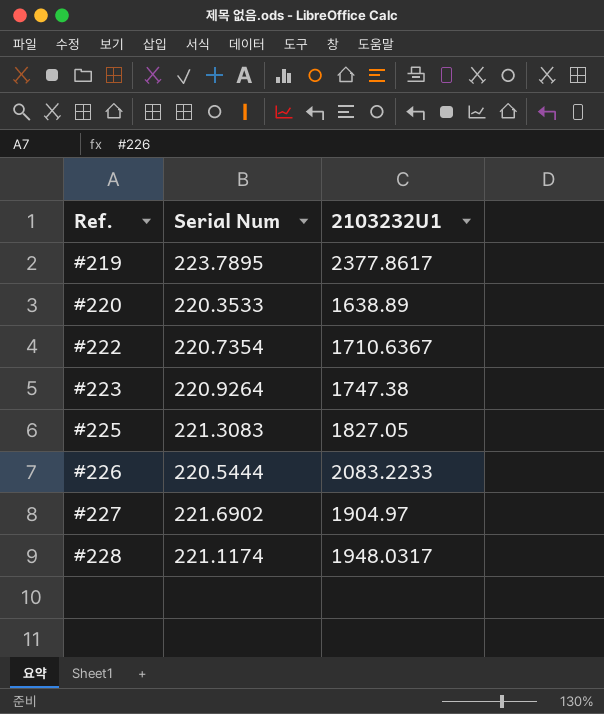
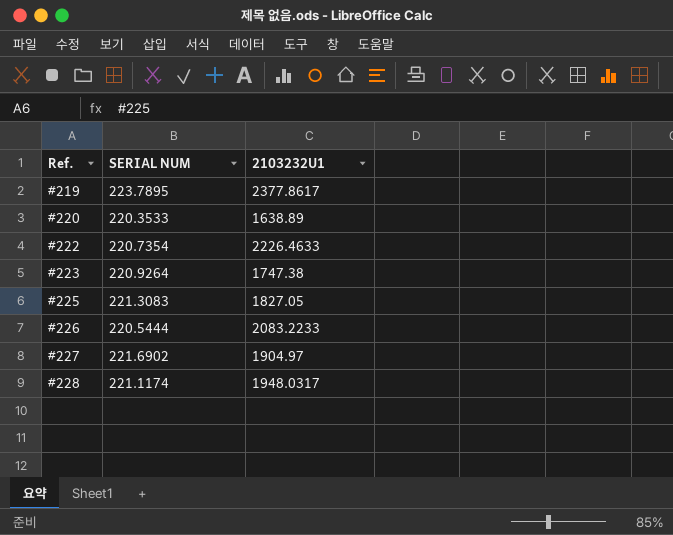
column name: Serial Num -> SERIAL NUM
#222 | 2103232U1: 1710.6367 -> 2226.4633

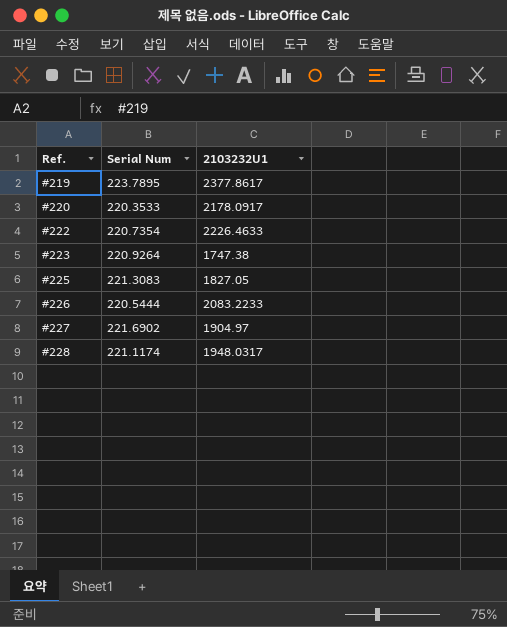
column name: SERIAL NUM -> Serial Num
#220 | 2103232U1: 1638.89 -> 2178.0917

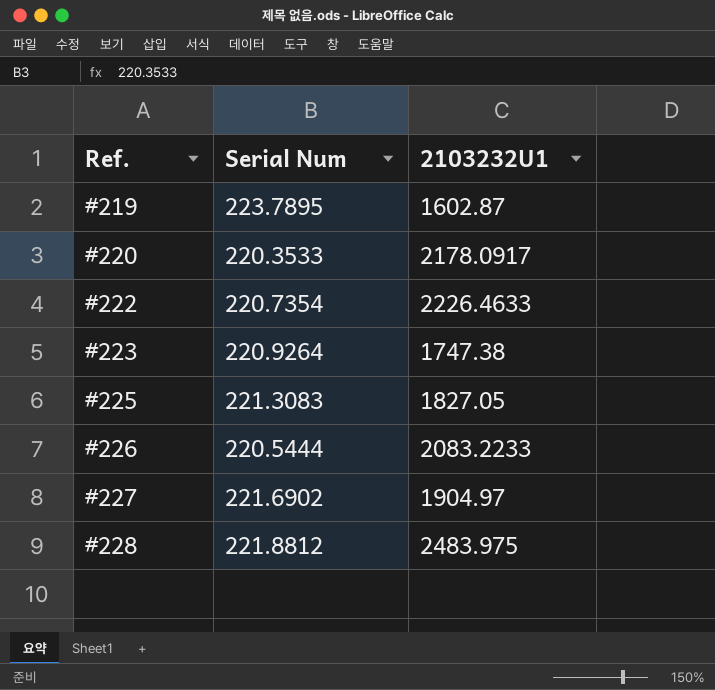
#219 | 2103232U1: 2377.8617 -> 1602.87
#228 | Serial Num: 221.1174 -> 221.8812
#228 | 2103232U1: 1948.0317 -> 2483.975

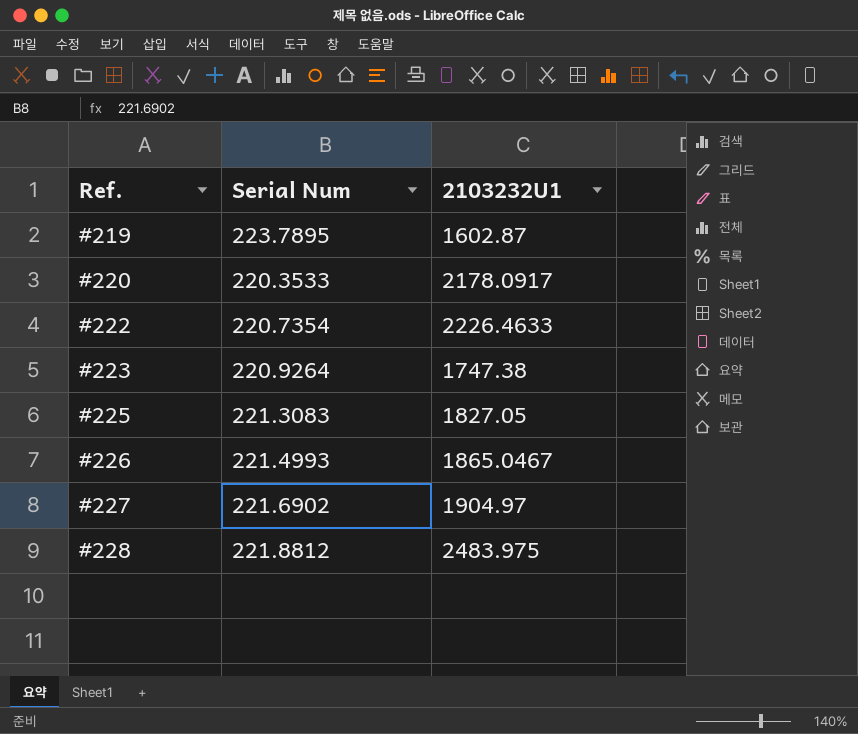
#226 | Serial Num: 220.5444 -> 221.4993
#226 | 2103232U1: 2083.2233 -> 1865.0467

